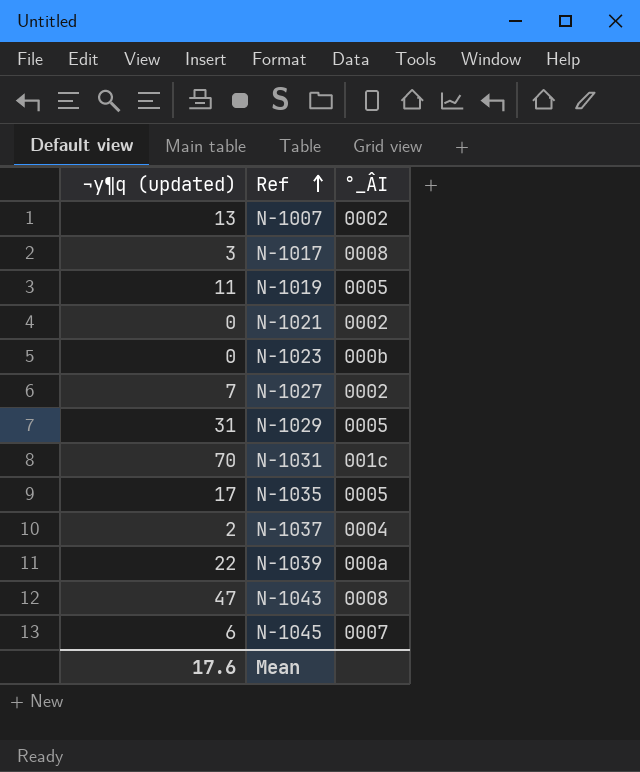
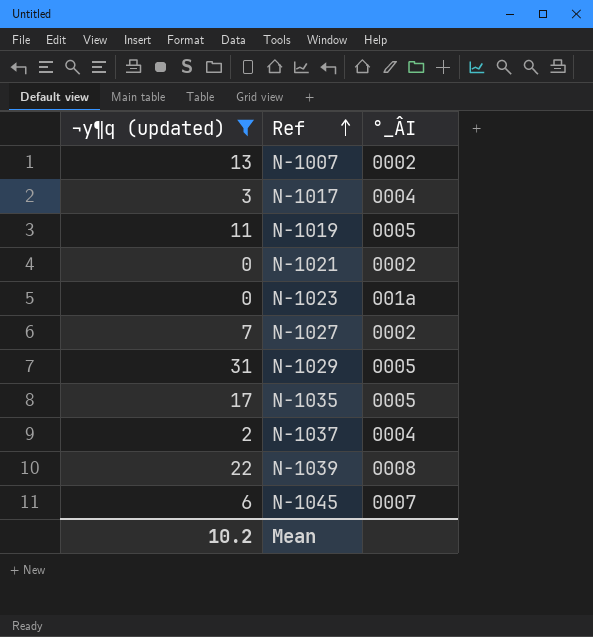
filter: none -> ¬y¶q (updated) <= 31
N-1017 | °_ÂI: 0008 -> 0004
N-1023 | °_ÂI: 000b -> 001a
N-1039 | °_ÂI: 000a -> 0008
Mean | ¬y¶q (updated): 17.6 -> 10.2

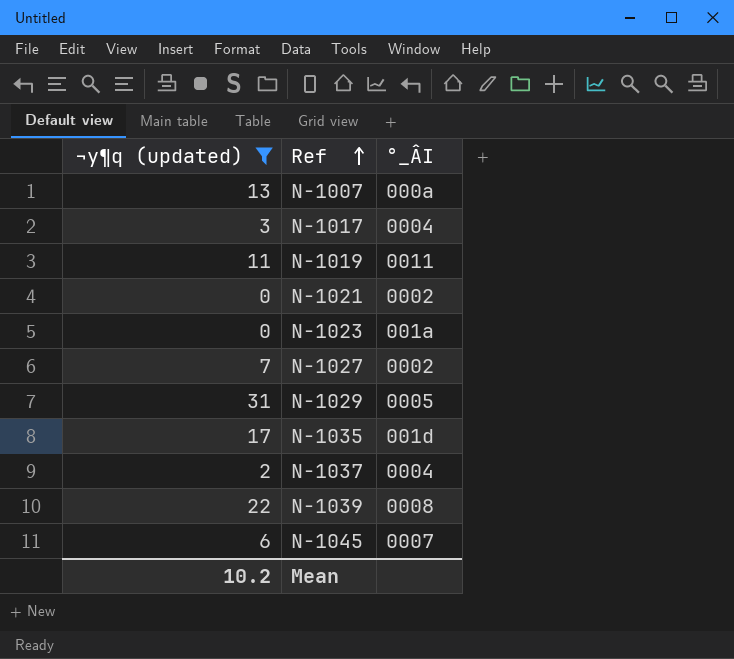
N-1007 | °_ÂI: 0002 -> 000a
N-1019 | °_ÂI: 0005 -> 0011
N-1035 | °_ÂI: 0005 -> 001d

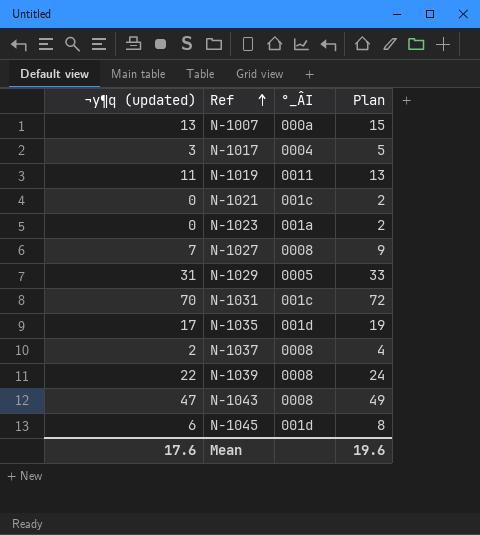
filter: ¬y¶q (updated) <= 31 -> none
column Plan | formula: none -> [¬y¶q (updated)] + 2
N-1021 | °_ÂI: 0002 -> 001c
N-1027 | °_ÂI: 0002 -> 0008
N-1037 | °_ÂI: 0004 -> 0008
N-1045 | °_ÂI: 0007 -> 001d
Mean | ¬y¶q (updated): 10.2 -> 17.6

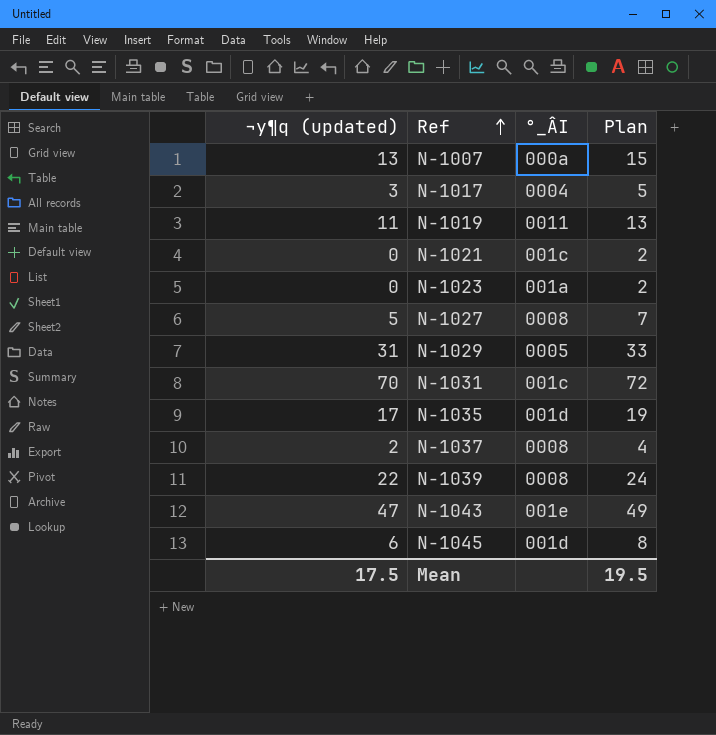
N-1027 | ¬y¶q (updated): 7 -> 5
N-1027 | Plan: 9 -> 7
N-1043 | °_ÂI: 0008 -> 001e
Mean | ¬y¶q (updated): 17.6 -> 17.5
Mean | Plan: 19.6 -> 19.5

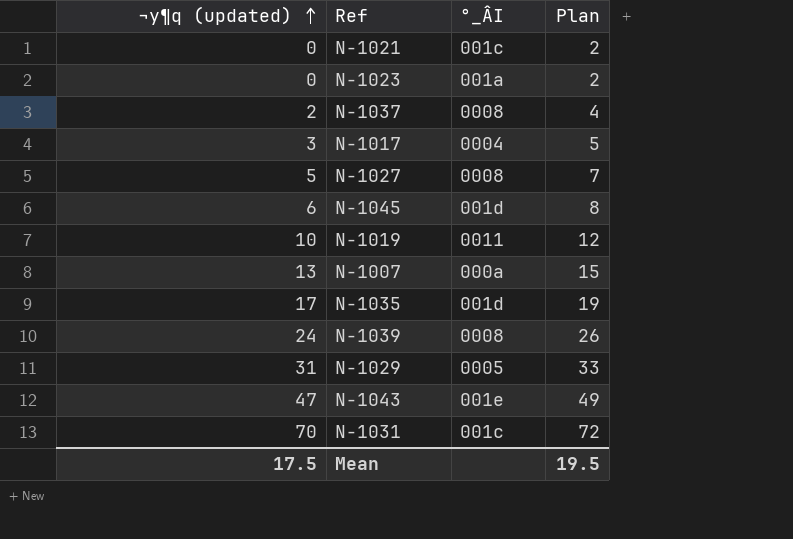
row order: Ref ascending -> ¬y¶q (updated) ascending
N-1019 | ¬y¶q (updated): 11 -> 10
N-1019 | Plan: 13 -> 12
N-1039 | ¬y¶q (updated): 22 -> 24
N-1039 | Plan: 24 -> 26

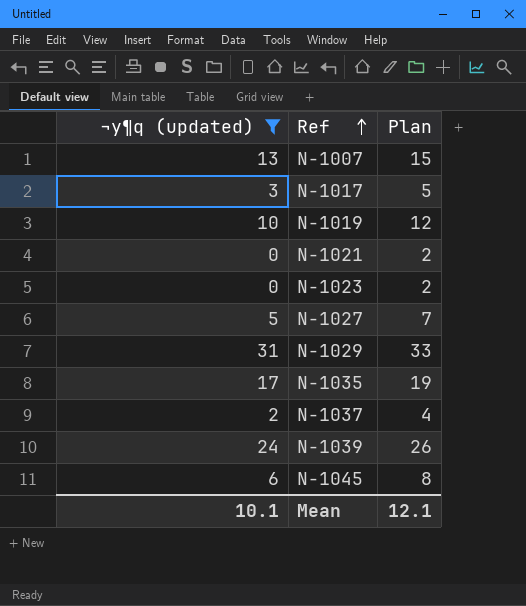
filter: none -> ¬y¶q (updated) <= 31
row order: ¬y¶q (updated) ascending -> Ref ascending
column °_ÂI | position: 3 -> none
Mean | ¬y¶q (updated): 17.5 -> 10.1
Mean | Plan: 19.5 -> 12.1

